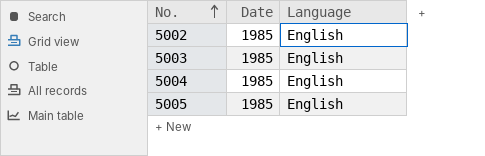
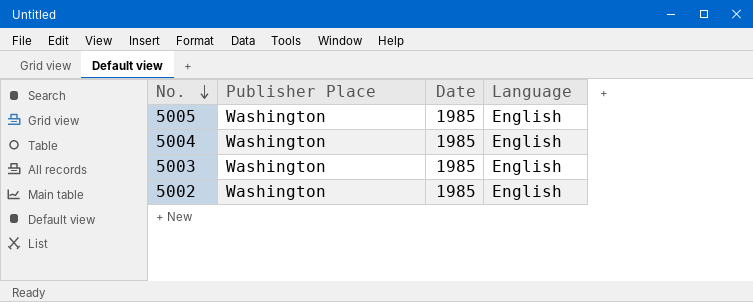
row order: No. ascending -> No. descending
column Publisher Place | position: none -> 2

